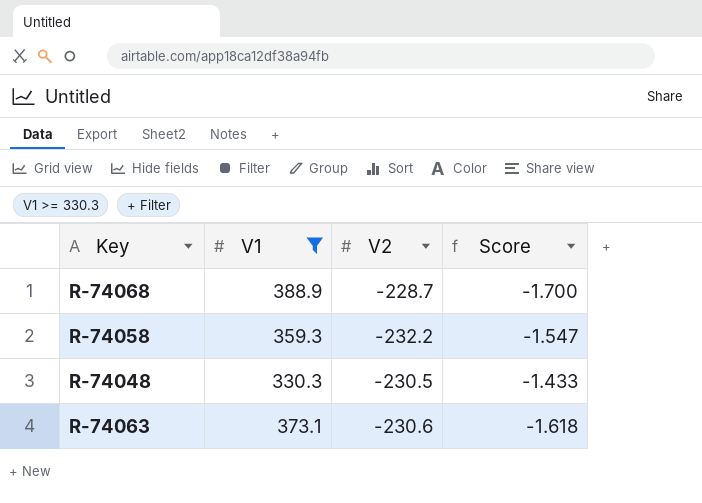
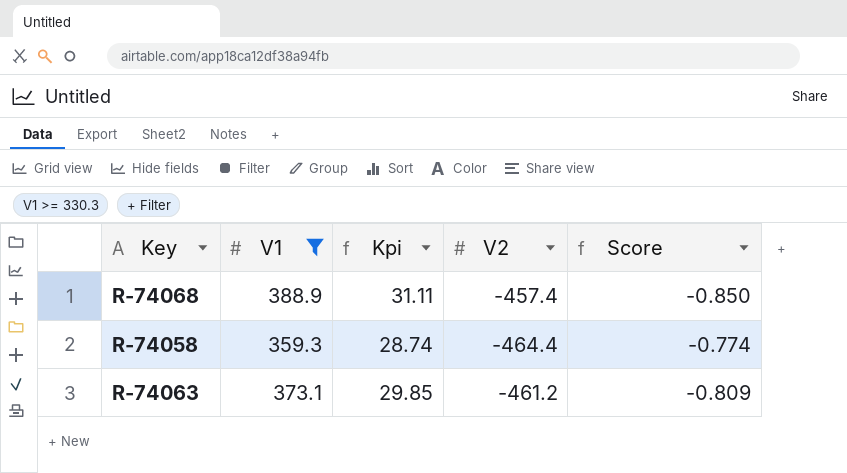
column Kpi | formula: none -> [V1] * 0.08
row R-74048: 330.3 | -230.5 | -1.433 -> none
R-74068 | V2: -228.7 -> -457.4
R-74068 | Score: -1.700 -> -0.850
R-74058 | V2: -232.2 -> -464.4
R-74058 | Score: -1.547 -> -0.774
R-74063 | V2: -230.6 -> -461.2
R-74063 | Score: -1.618 -> -0.809

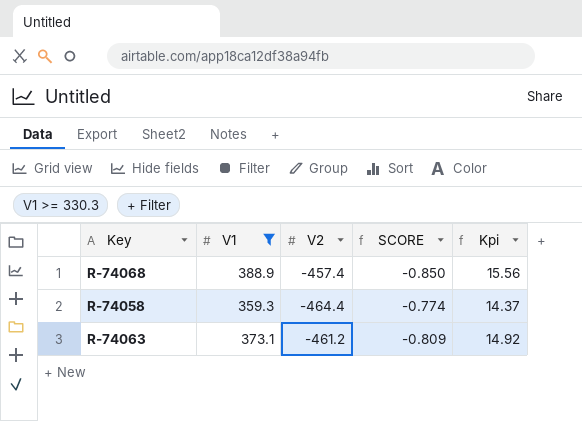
column name: Score -> SCORE
column Kpi | formula: [V1] * 0.08 -> [V1] * 0.04
column Kpi | position: 3 -> 5

